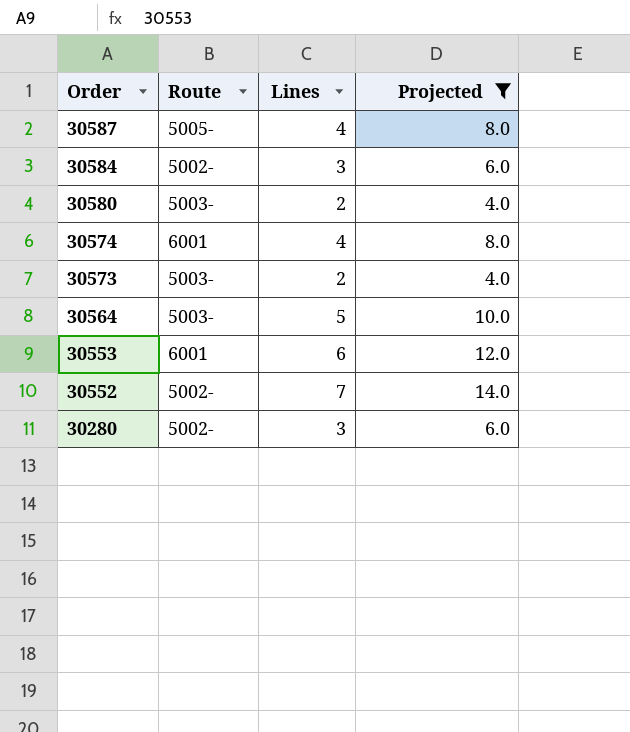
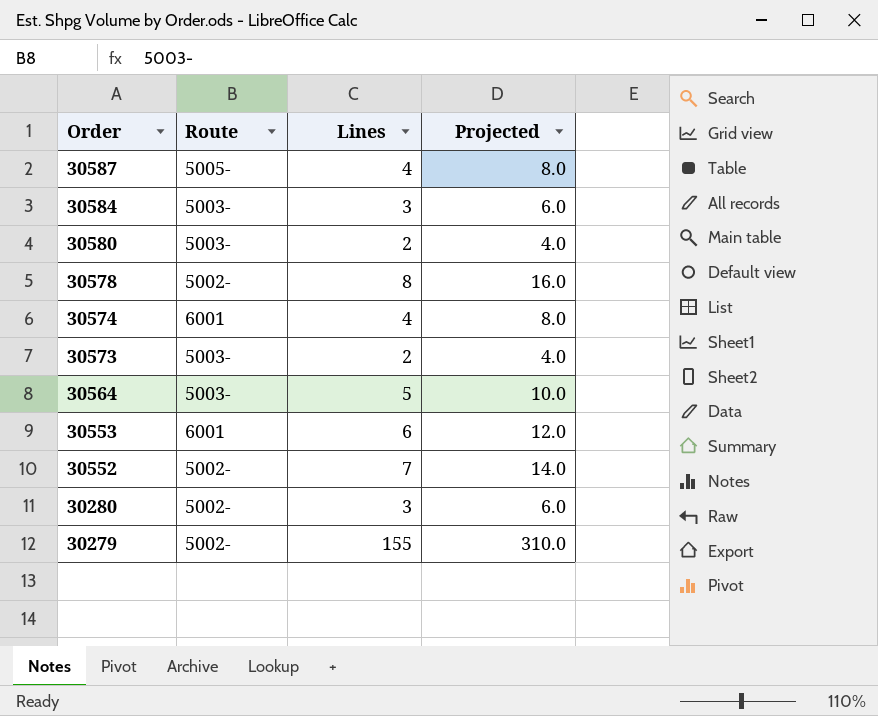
filter: Projected <= 14.0 -> none
30584 | Route: 5002- -> 5003-

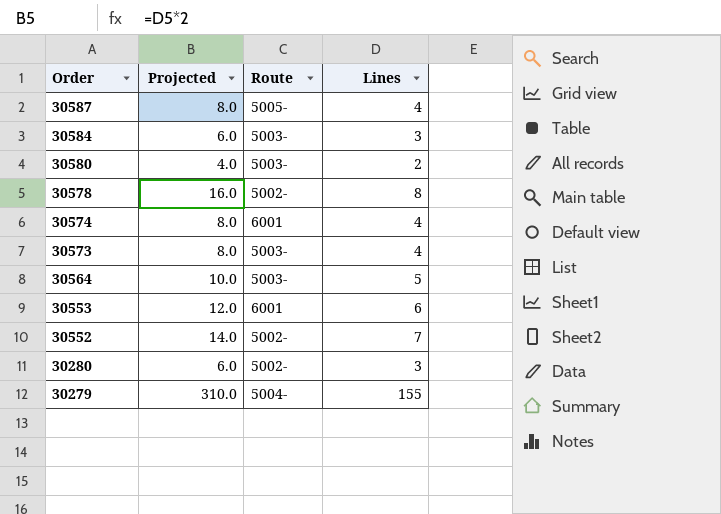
column Projected | position: 4 -> 2
30573 | Projected: 4.0 -> 8.0
30573 | Lines: 2 -> 4
30279 | Route: 5002- -> 5004-

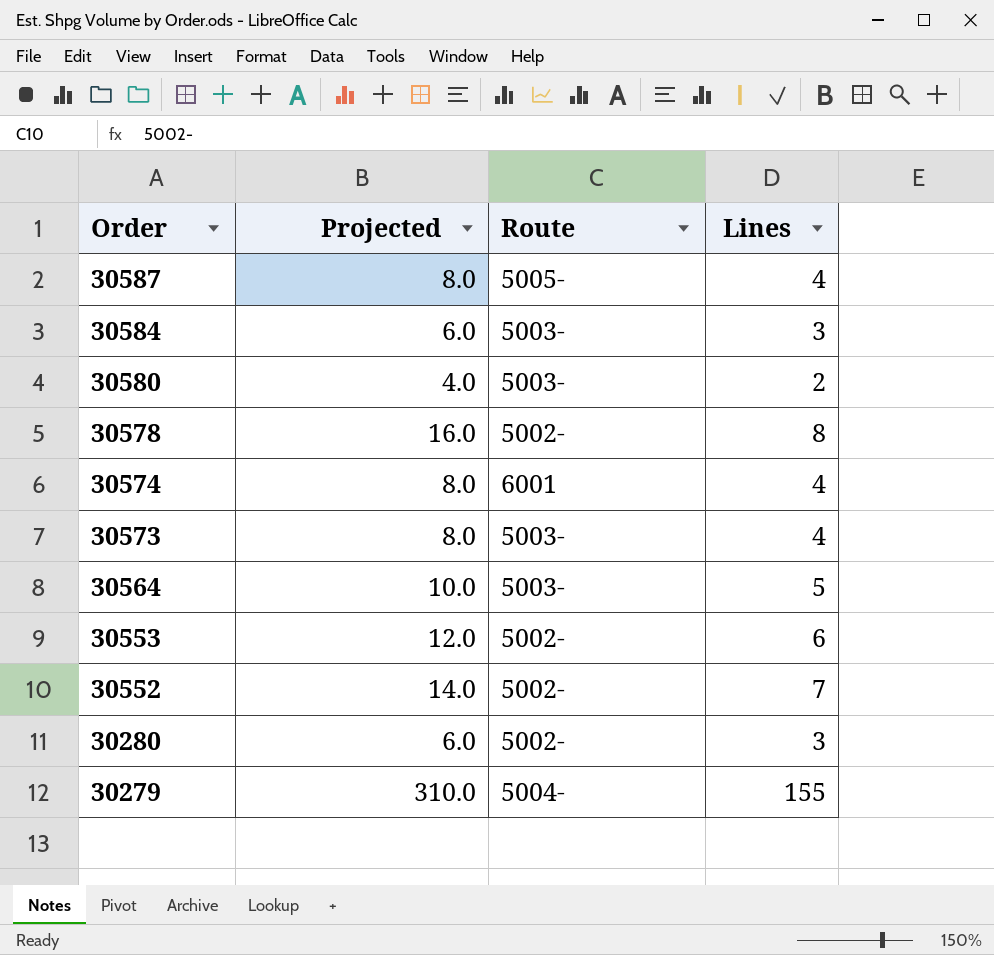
30553 | Route: 6001 -> 5002-

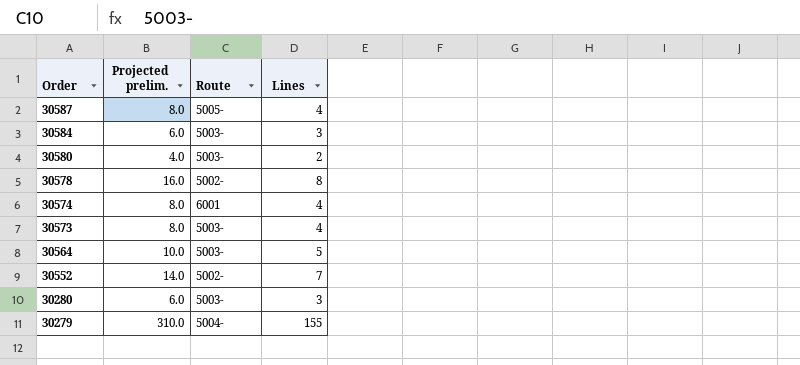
column name: Projected -> Projected prelim.
row 30553: 12.0 | 5002- | 6 -> none
30280 | Route: 5002- -> 5003-

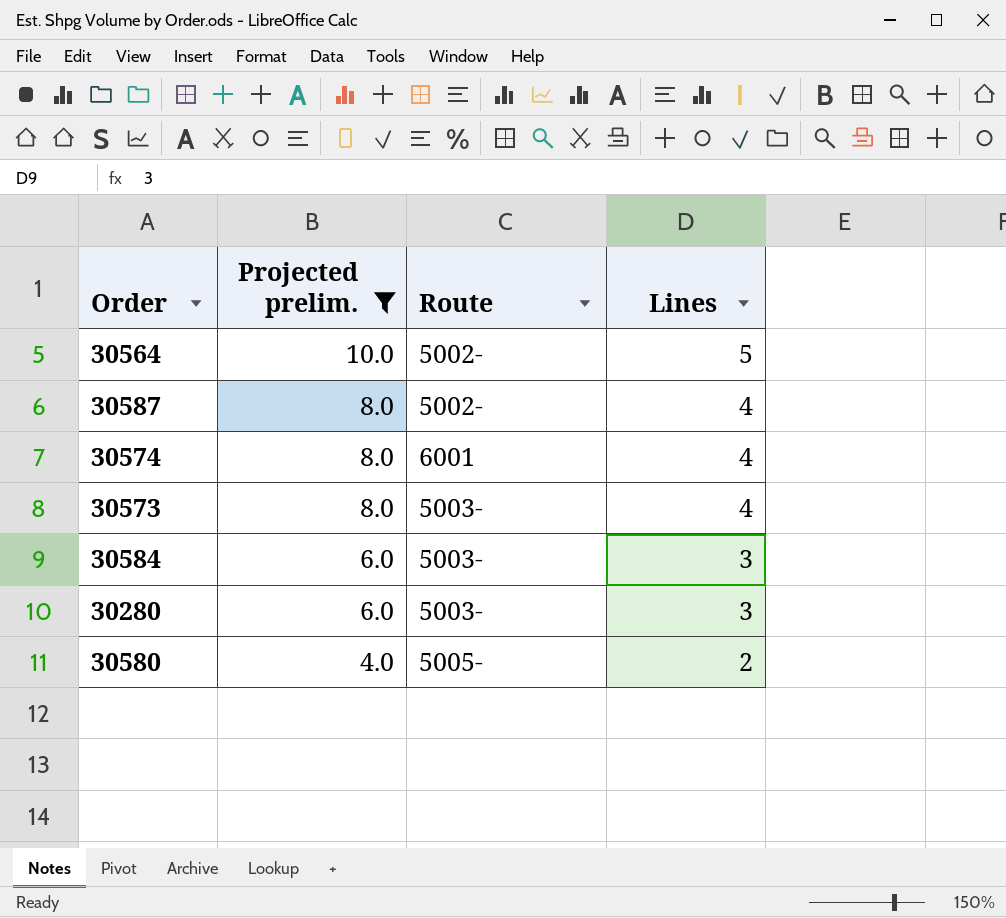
filter: none -> Projected prelim. <= 10.0
row order: Order descending -> Projected prelim. descending
30564 | Route: 5003- -> 5002-
30587 | Route: 5005- -> 5002-
30580 | Route: 5003- -> 5005-

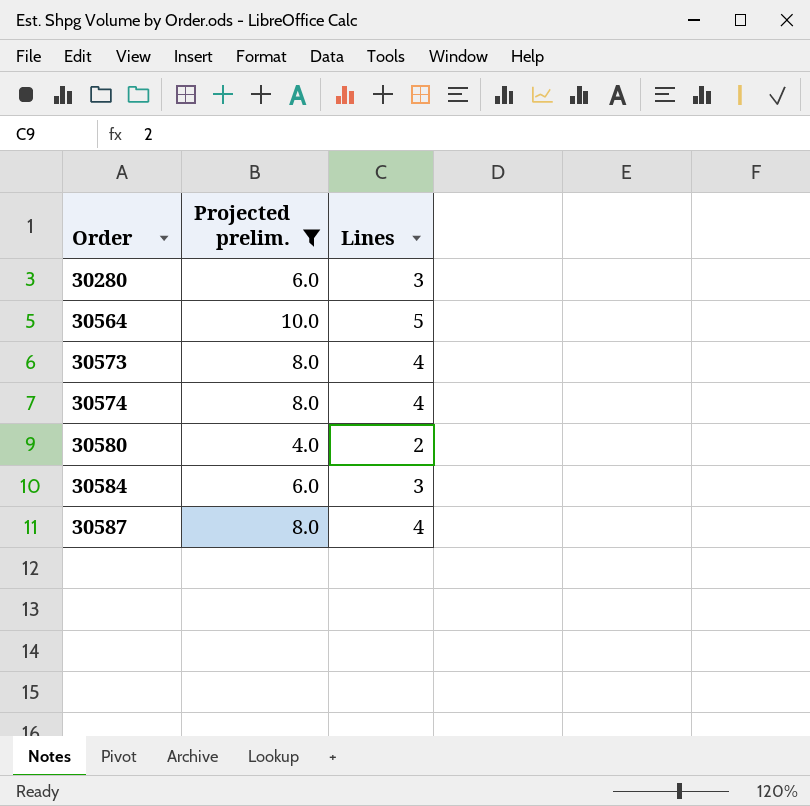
row order: Projected prelim. descending -> Order ascending
column Route | position: 3 -> none

